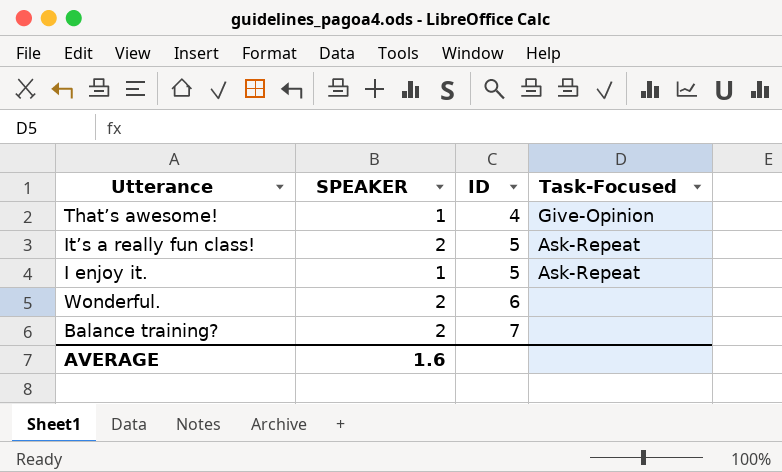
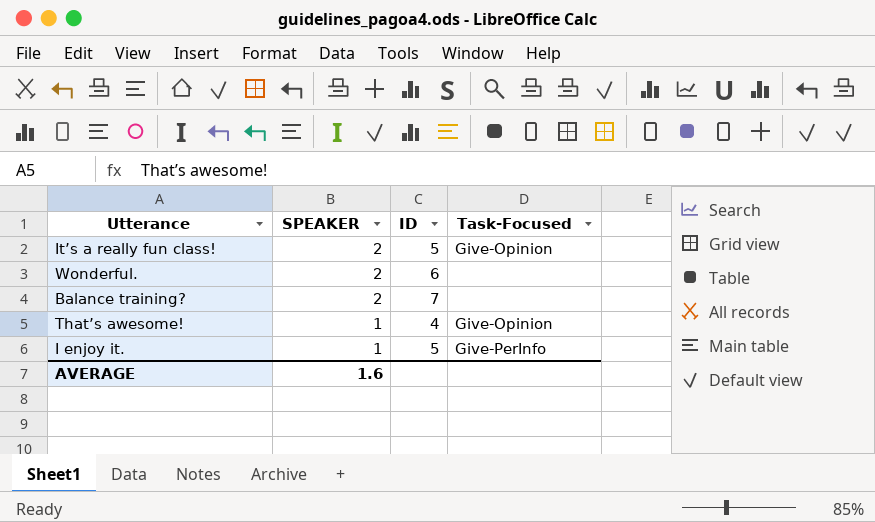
row order: ID ascending -> SPEAKER descending
It’s a really fun class! | Task-Focused: Ask-Repeat -> Give-Opinion
I enjoy it. | Task-Focused: Ask-Repeat -> Give-PerInfo

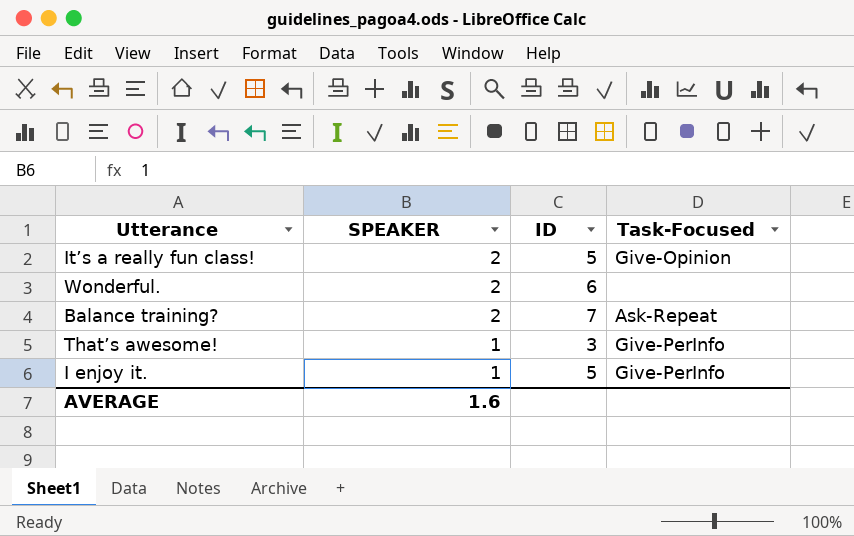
Balance training? | Task-Focused: none -> Ask-Repeat
That’s awesome! | ID: 4 -> 3
That’s awesome! | Task-Focused: Give-Opinion -> Give-PerInfo

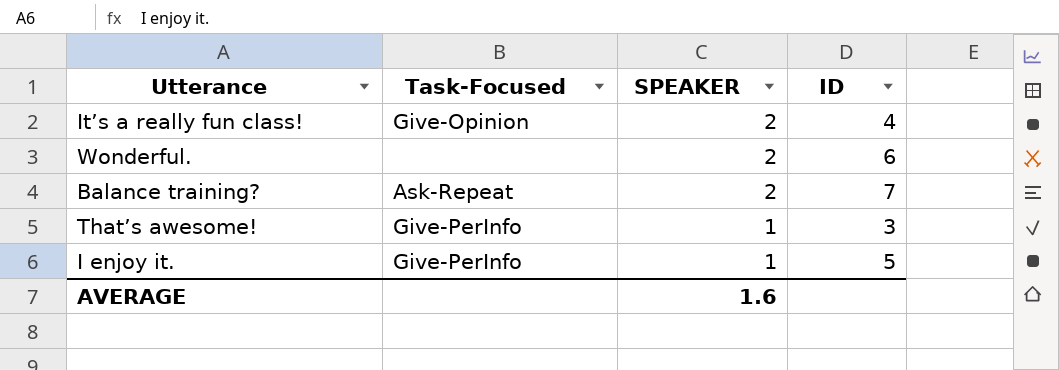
column Task-Focused | position: 4 -> 2
It’s a really fun class! | ID: 5 -> 4

